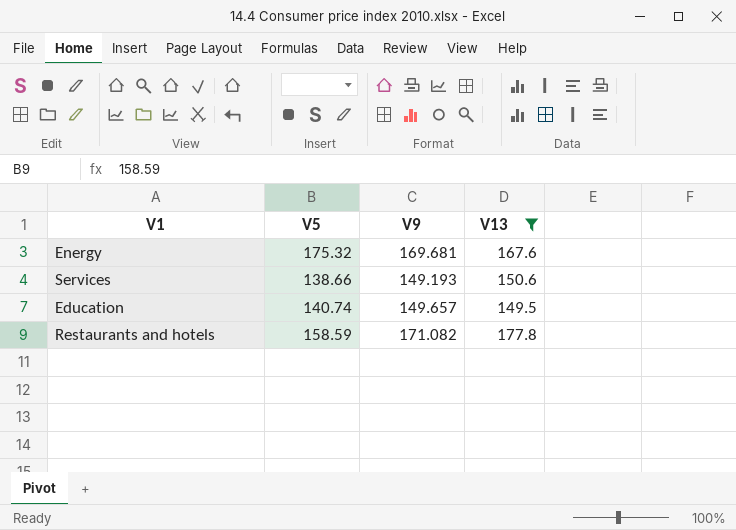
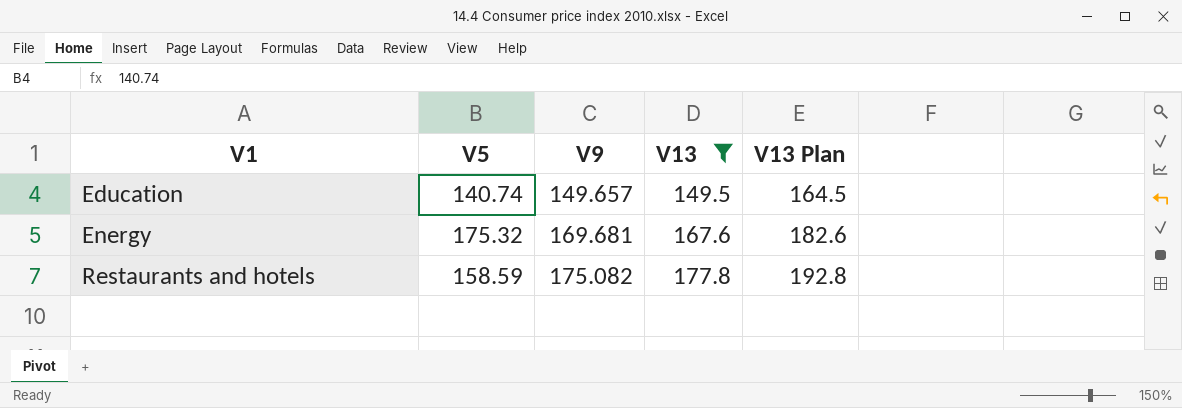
row order: none -> V1 ascending
column V13 Plan | formula: none -> [V13] + 15
row Services: 138.66 | 149.193 | 150.6 -> none
Restaurants and hotels | V9: 171.082 -> 175.082

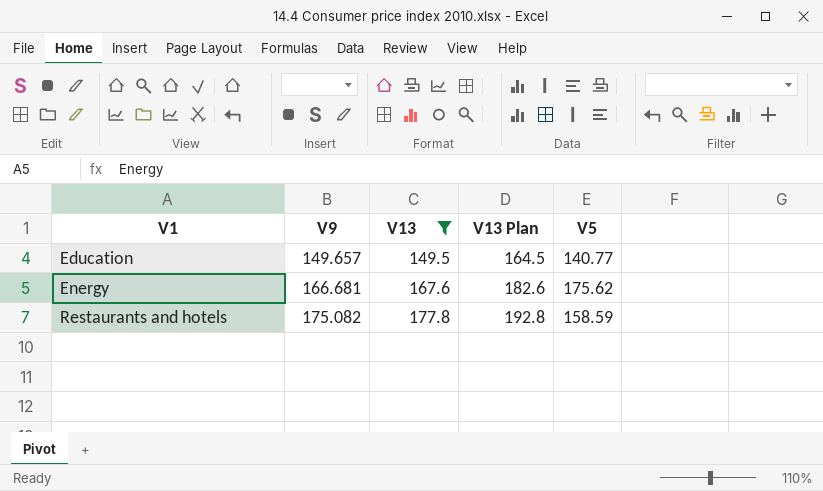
column V5 | position: 2 -> 5
Education | V5: 140.74 -> 140.77
Energy | V9: 169.681 -> 166.681
Energy | V5: 175.32 -> 175.62

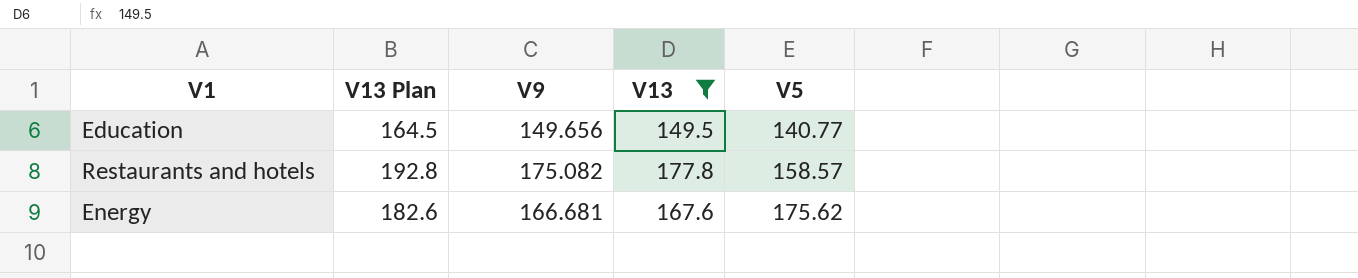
row order: V1 ascending -> V5 ascending
column V13 Plan | position: 4 -> 2
Education | V9: 149.657 -> 149.656
Restaurants and hotels | V5: 158.59 -> 158.57

